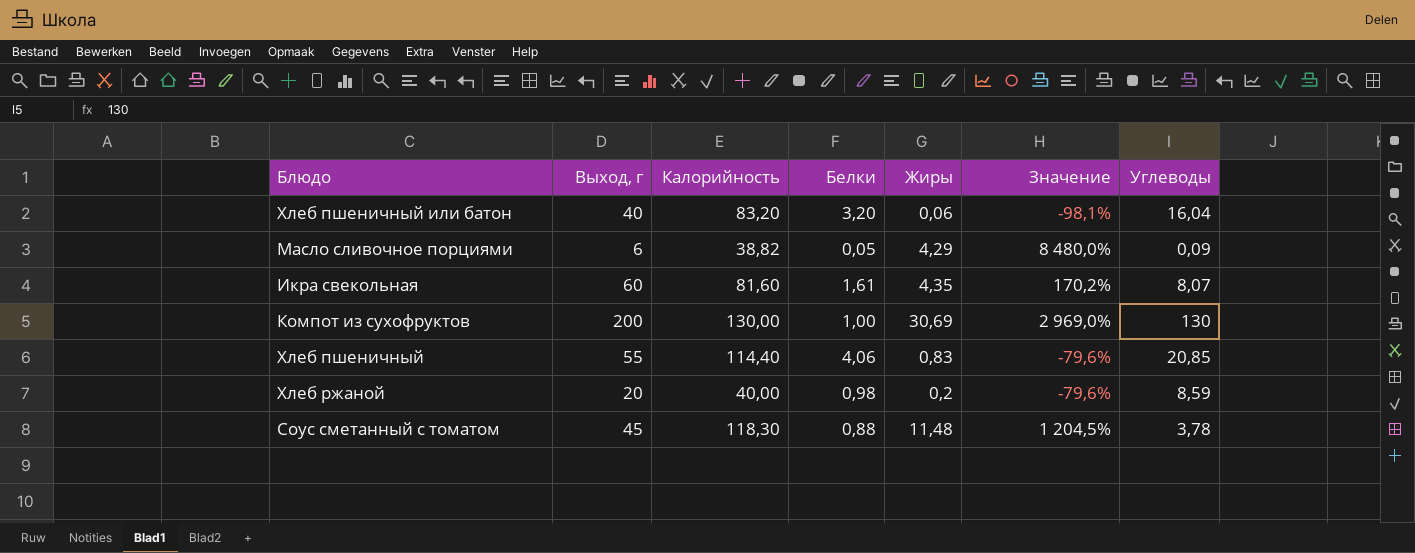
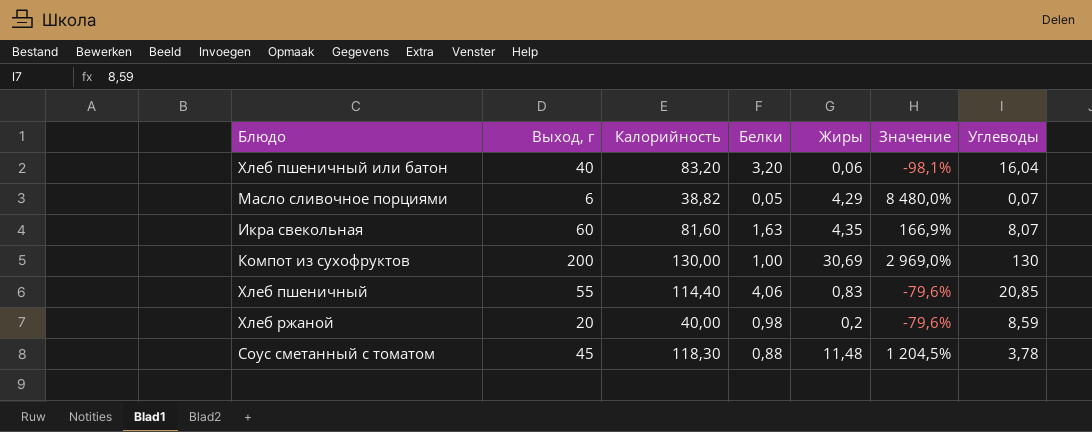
Масло сливочное порциями | Углеводы: 0,09 -> 0,07
Икра свекольная | Белки: 1,61 -> 1,63
Икра свекольная | Значение: 170,2% -> 166,9%

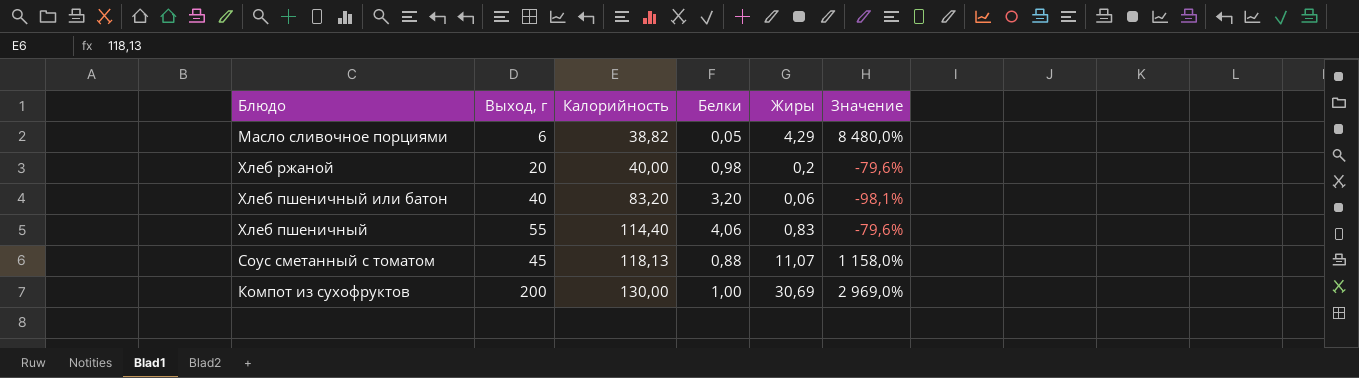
row order: none -> Калорийность ascending
column Углеводы | position: 7 -> none
row Икра свекольная: 60 | 81,60 | 1,63 | 4,35 | 166,9% | 8,07 -> none
Соус сметанный с томатом | Калорийность: 118,30 -> 118,13
Соус сметанный с томатом | Жиры: 11,48 -> 11,07
Соус сметанный с томатом | Значение: 1 204,5% -> 1 158,0%

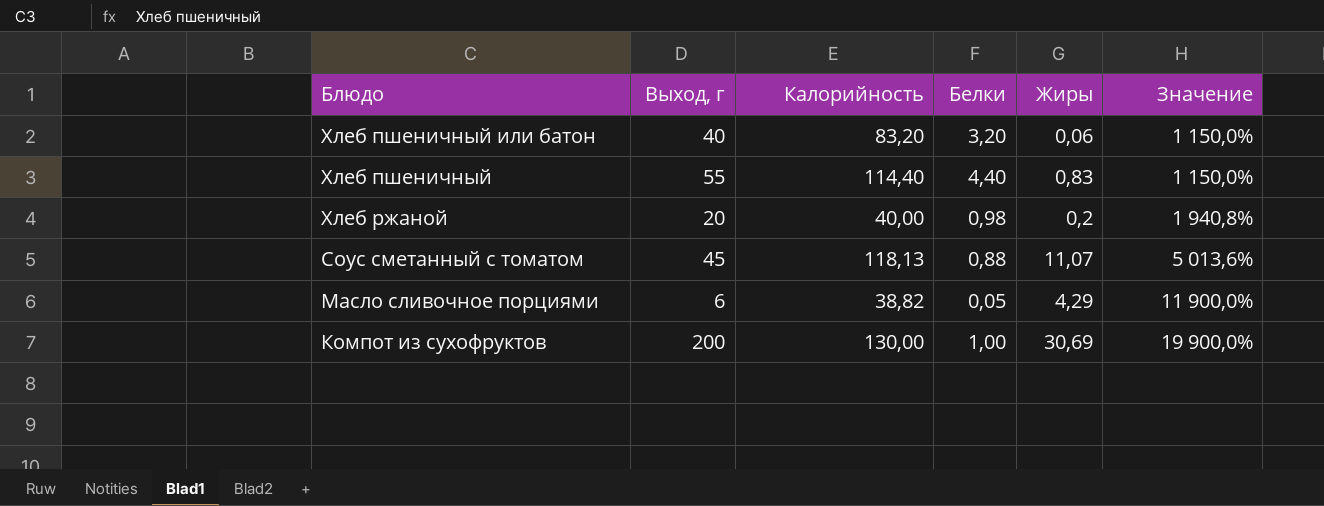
row order: Калорийность ascending -> Значение ascending
column Значение | formula: ([Жиры] - [Белки]) / [Белки] -> ([Выход, г] - [Белки]) / [Белки]
Хлеб пшеничный | Белки: 4,06 -> 4,40

